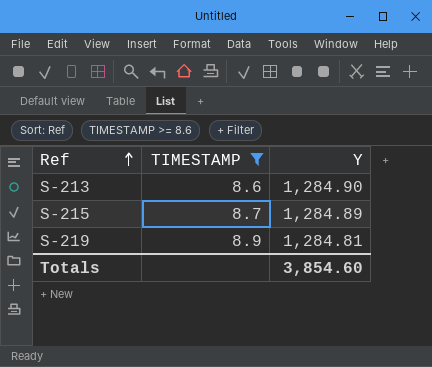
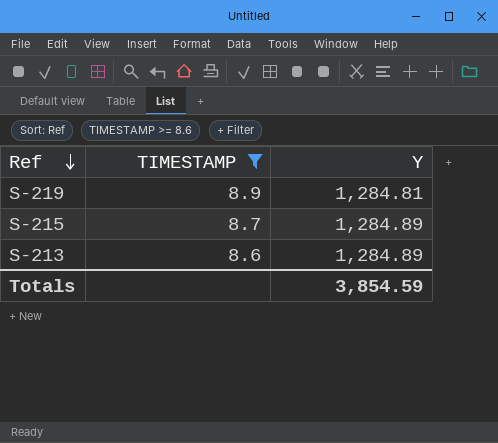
row order: Ref ascending -> Ref descending
S-213 | Y: 1,284.90 -> 1,284.89
Totals | Y: 3,854.60 -> 3,854.59

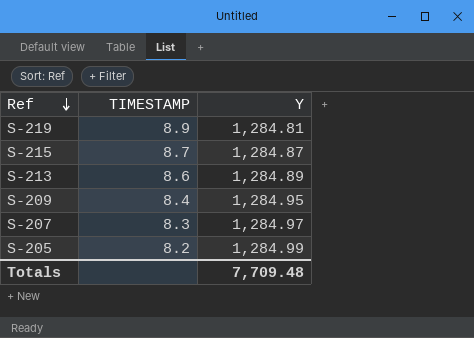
filter: TIMESTAMP >= 8.6 -> none
S-215 | Y: 1,284.89 -> 1,284.87
Totals | Y: 3,854.59 -> 7,709.48

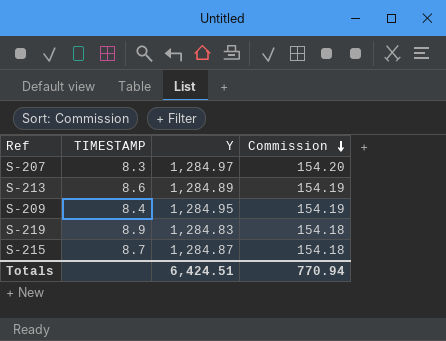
row order: Ref descending -> Commission descending
column Commission | formula: none -> [Y] * 0.12
row S-205: 8.2 | 1,284.99 -> none
S-219 | Y: 1,284.81 -> 1,284.83
Totals | Y: 7,709.48 -> 6,424.51

